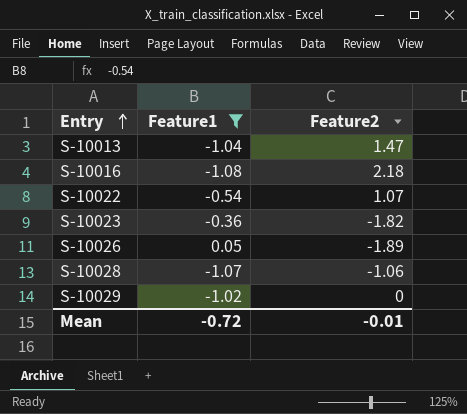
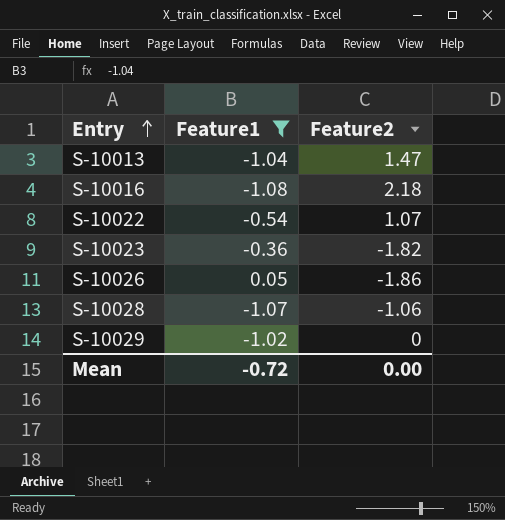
S-10026 | Feature2: -1.89 -> -1.86
Mean | Feature2: -0.01 -> 0.00

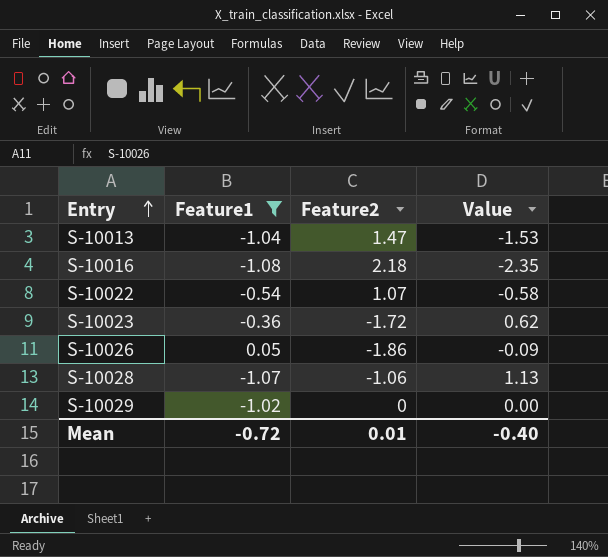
column Value | formula: none -> [Feature1] * [Feature2]
S-10023 | Feature2: -1.82 -> -1.72
Mean | Feature2: 0.00 -> 0.01

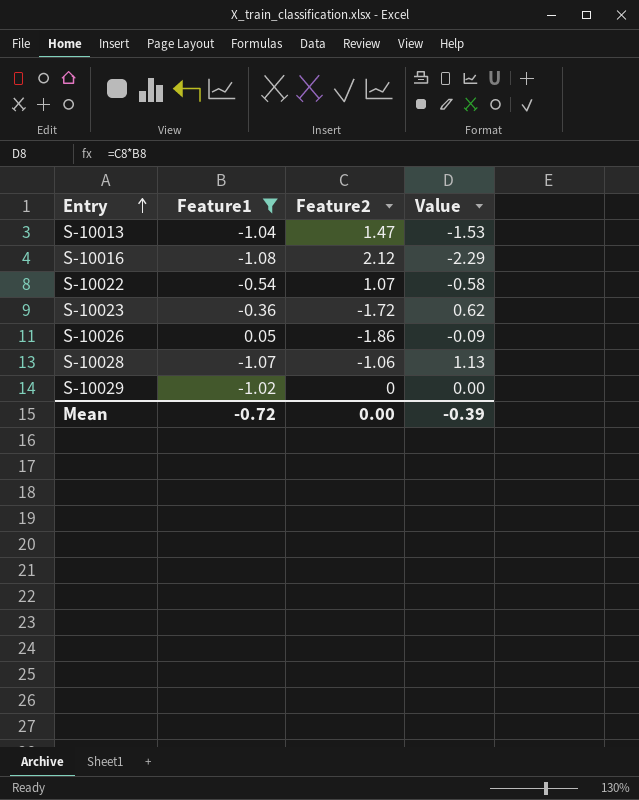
S-10016 | Feature2: 2.18 -> 2.12
S-10016 | Value: -2.35 -> -2.29
Mean | Feature2: 0.01 -> 0.00
Mean | Value: -0.40 -> -0.39

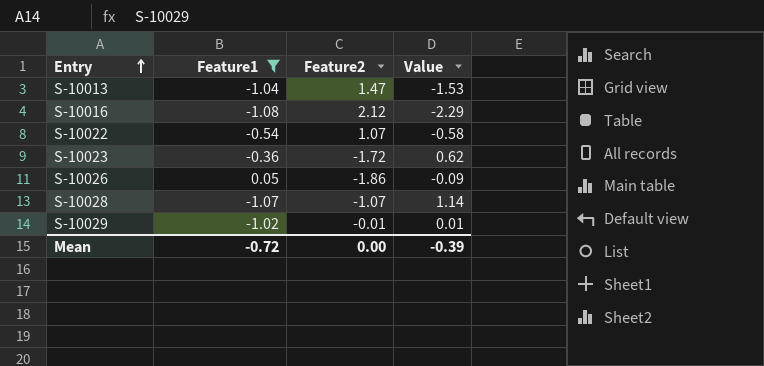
S-10028 | Feature2: -1.06 -> -1.07
S-10028 | Value: 1.13 -> 1.14
S-10029 | Feature2: 0 -> -0.01
S-10029 | Value: 0.00 -> 0.01

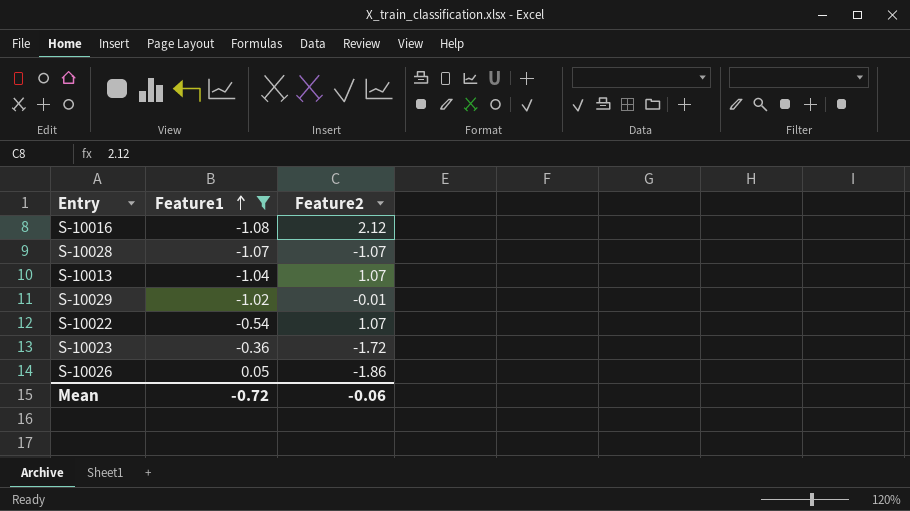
row order: Entry ascending -> Feature1 ascending
column Value | formula: [Feature1] * [Feature2] -> none
S-10013 | Feature2: 1.47 -> 1.07
Mean | Feature2: 0.00 -> -0.06

